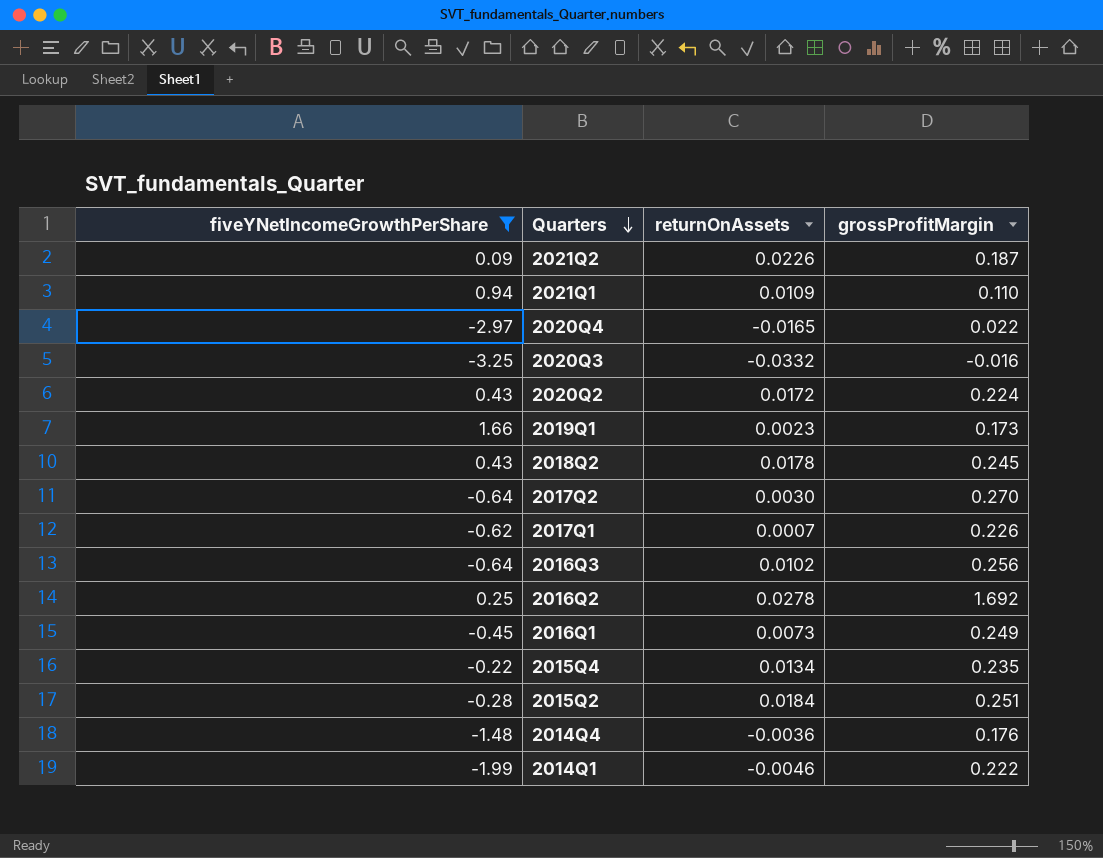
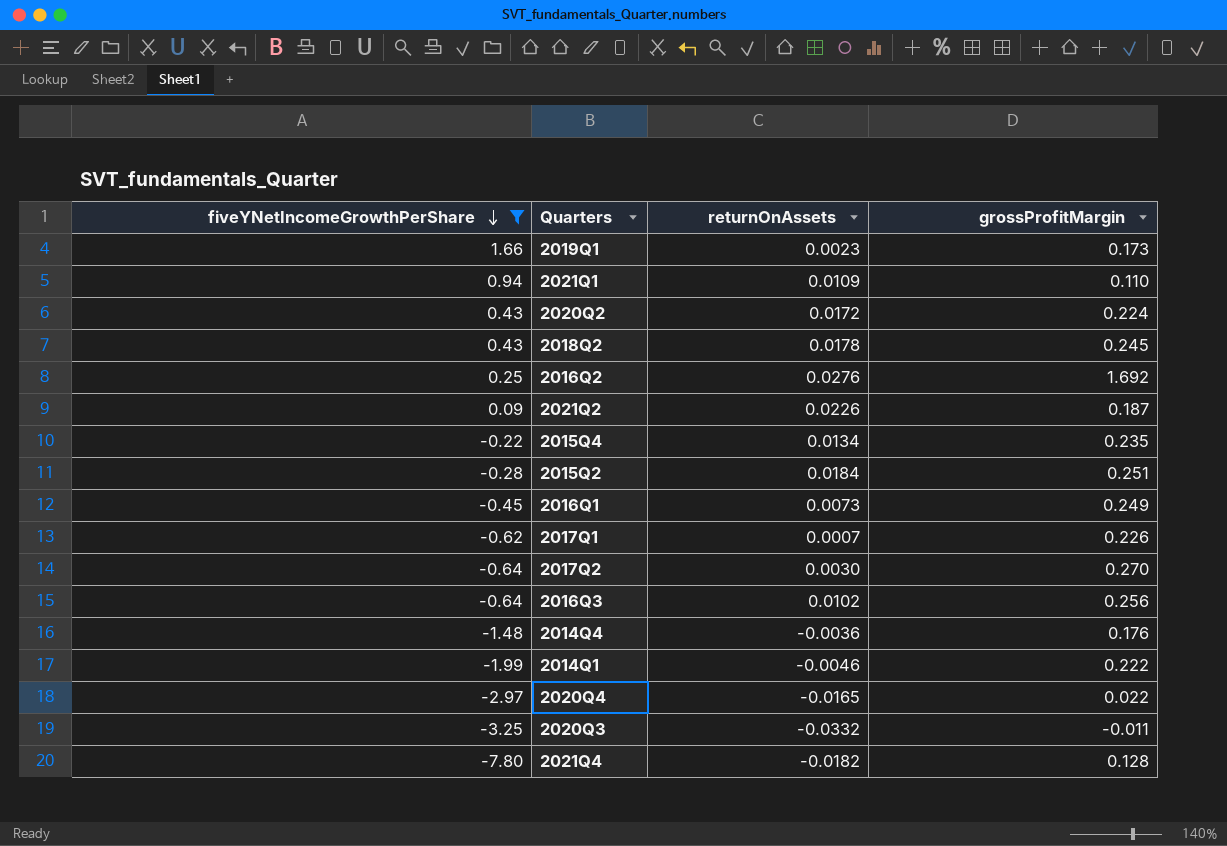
row order: Quarters descending -> fiveYNetIncomeGrowthPerShare descending
2016Q2 | returnOnAssets: 0.0278 -> 0.0276
2020Q3 | grossProfitMargin: -0.016 -> -0.011
row 2021Q4: none -> -7.80 | -0.0182 | 0.128

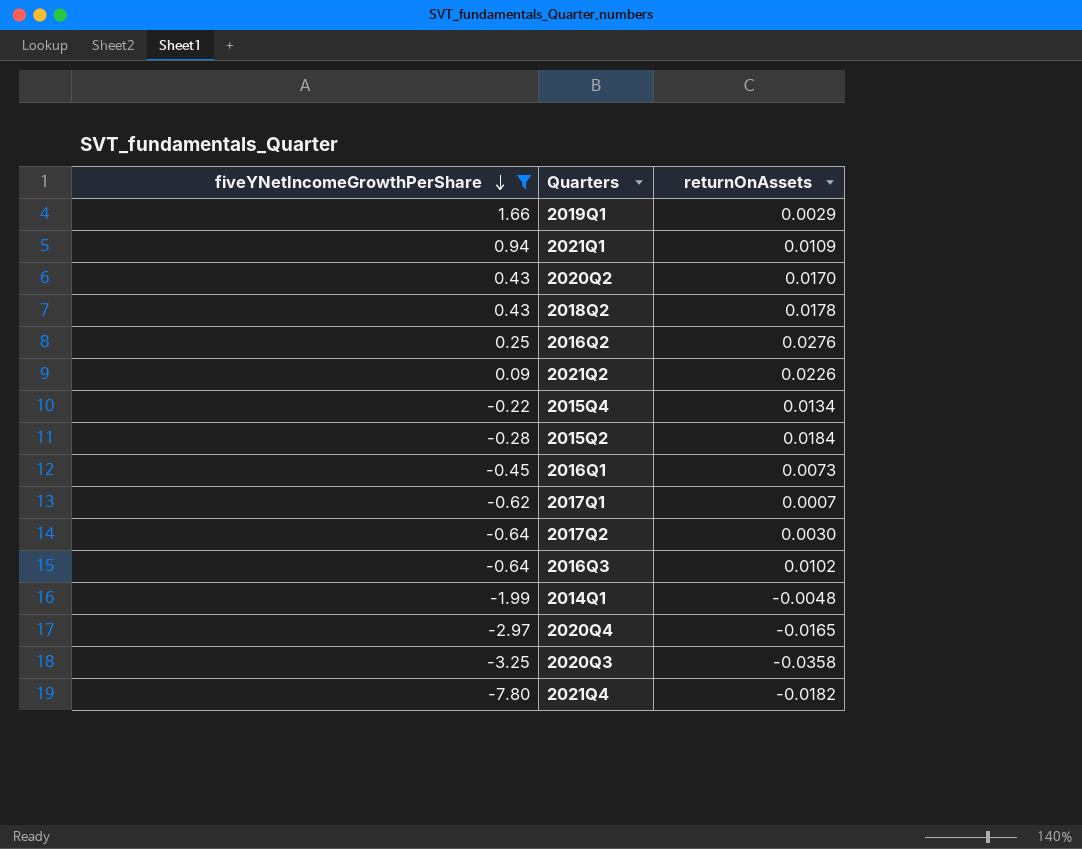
column grossProfitMargin | position: 4 -> none
row 2014Q4: -1.48 | -0.0036 | 0.176 -> none
2019Q1 | returnOnAssets: 0.0023 -> 0.0029
2020Q2 | returnOnAssets: 0.0172 -> 0.0170
2014Q1 | returnOnAssets: -0.0046 -> -0.0048
2020Q3 | returnOnAssets: -0.0332 -> -0.0358

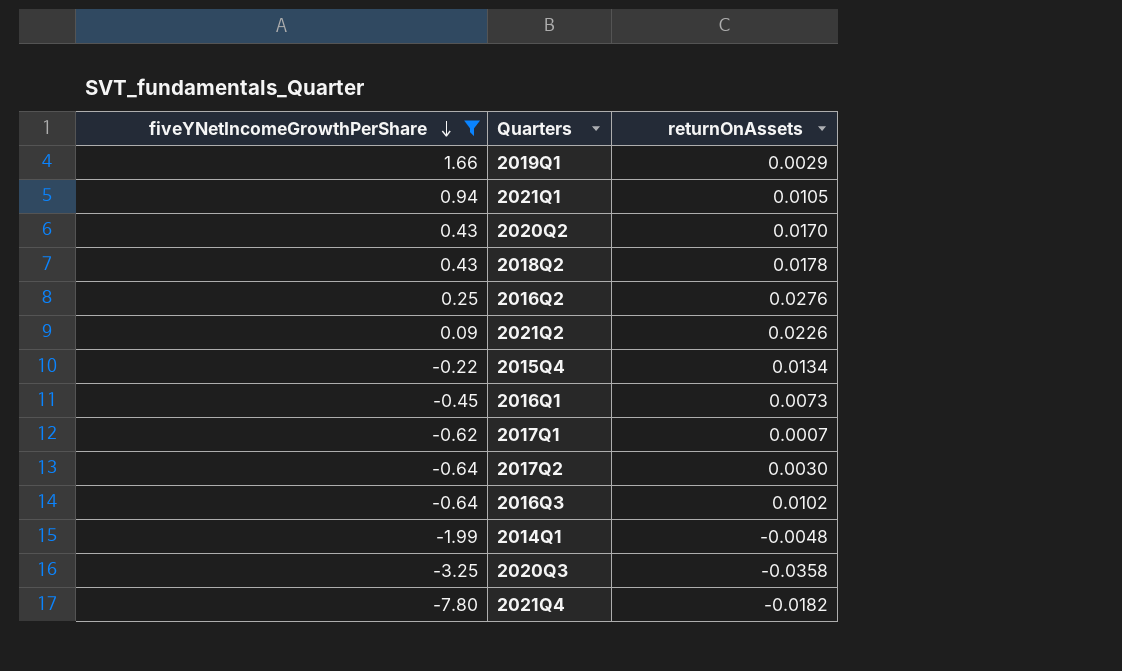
row 2015Q2: -0.28 | 0.0184 -> none
row 2020Q4: -2.97 | -0.0165 -> none
2021Q1 | returnOnAssets: 0.0109 -> 0.0105

